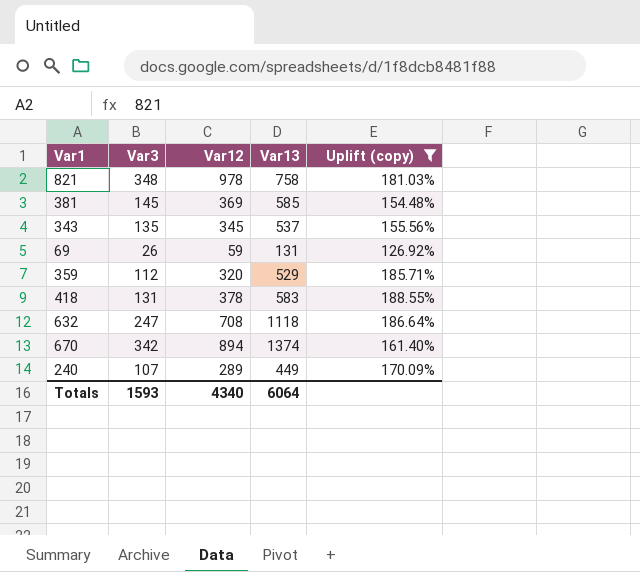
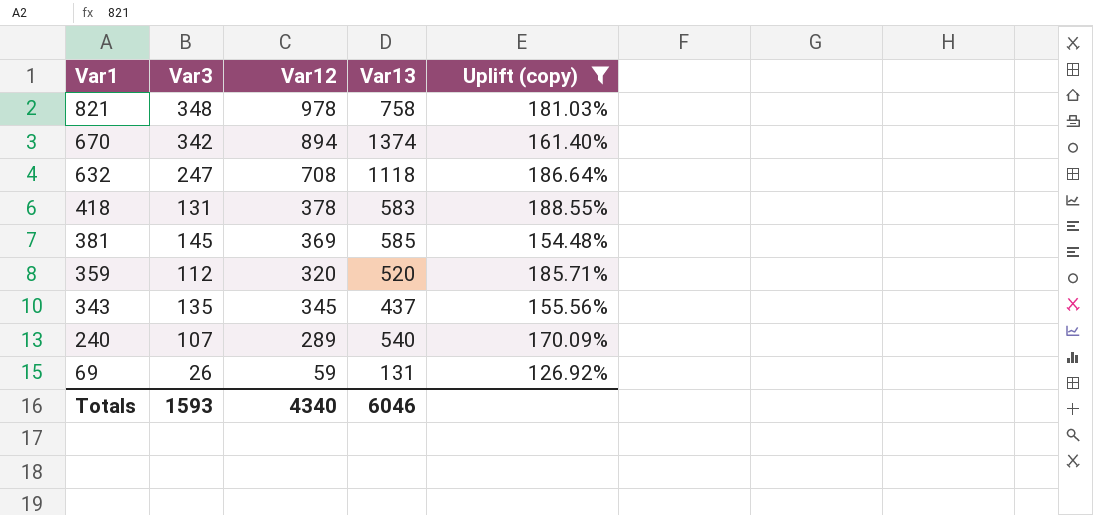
row order: none -> Var1 descending
359 | Var13: 529 -> 520
343 | Var13: 537 -> 437
240 | Var13: 449 -> 540
Totals | Var13: 6064 -> 6046

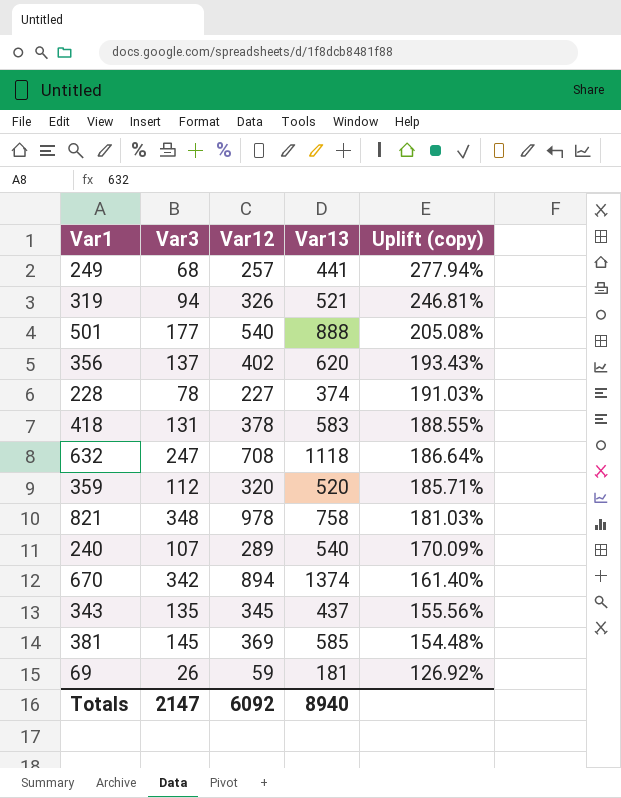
filter: Uplift (copy) <= 188.55% -> none
row order: Var1 descending -> Uplift (copy) descending
69 | Var13: 131 -> 181
Totals | Var3: 1593 -> 2147
Totals | Var12: 4340 -> 6092
Totals | Var13: 6046 -> 8940

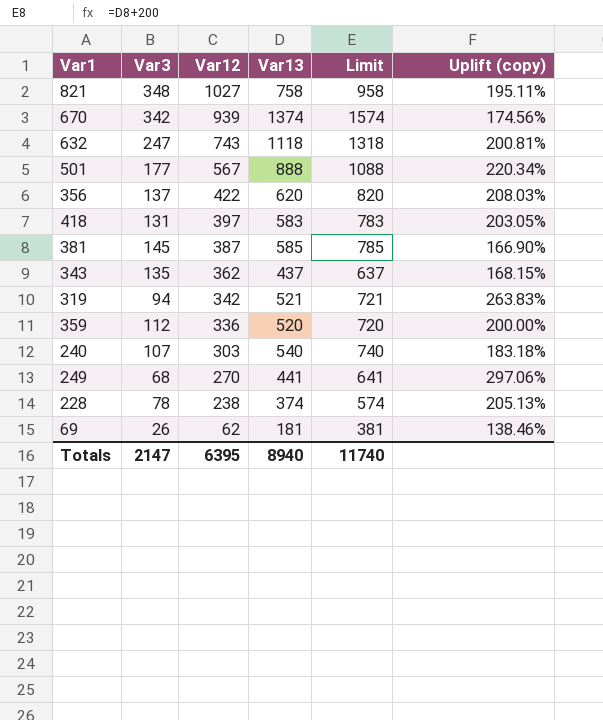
row order: Uplift (copy) descending -> Var12 descending
column Limit | formula: none -> [Var13] + 200
821 | Var12: 978 -> 1027
821 | Uplift (copy): 181.03% -> 195.11%
670 | Var12: 894 -> 939
670 | Uplift (copy): 161.40% -> 174.56%
632 | Var12: 708 -> 743
632 | Uplift (copy): 186.64% -> 200.81%
501 | Var12: 540 -> 567
501 | Uplift (copy): 205.08% -> 220.34%
356 | Var12: 402 -> 422
356 | Uplift (copy): 193.43% -> 208.03%
418 | Var12: 378 -> 397
418 | Uplift (copy): 188.55% -> 203.05%
381 | Var12: 369 -> 387
381 | Uplift (copy): 154.48% -> 166.90%
343 | Var12: 345 -> 362
343 | Uplift (copy): 155.56% -> 168.15%
319 | Var12: 326 -> 342
319 | Uplift (copy): 246.81% -> 263.83%
359 | Var12: 320 -> 336
359 | Uplift (copy): 185.71% -> 200.00%
240 | Var12: 289 -> 303
240 | Uplift (copy): 170.09% -> 183.18%
249 | Var12: 257 -> 270
249 | Uplift (copy): 277.94% -> 297.06%
228 | Var12: 227 -> 238
228 | Uplift (copy): 191.03% -> 205.13%
69 | Var12: 59 -> 62
69 | Uplift (copy): 126.92% -> 138.46%
Totals | Var12: 6092 -> 6395

